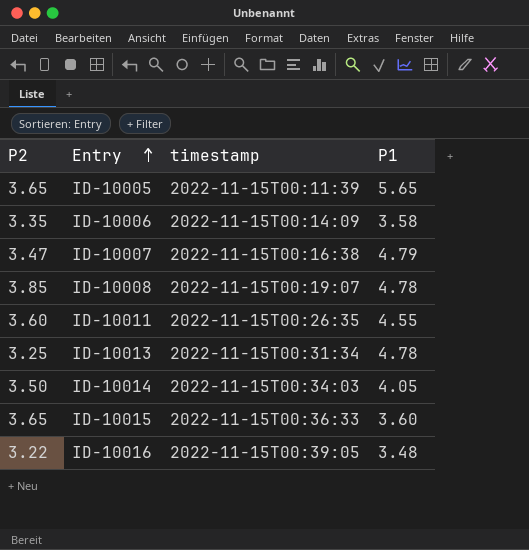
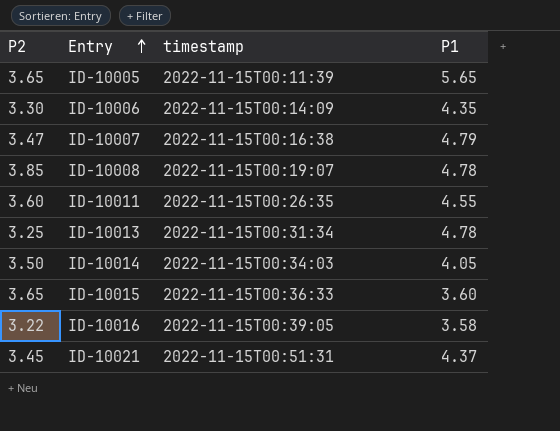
ID-10006 | P2: 3.35 -> 3.30
ID-10006 | P1: 3.58 -> 4.35
ID-10016 | P1: 3.48 -> 3.58
row ID-10021: none -> 3.45 | 2022-11-15T00:51:31 | 4.37

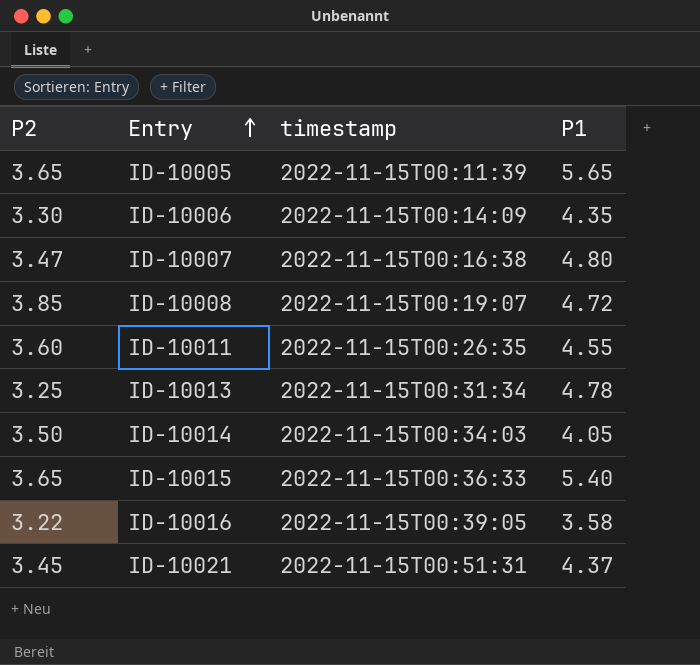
ID-10007 | P1: 4.79 -> 4.80
ID-10008 | P1: 4.78 -> 4.72
ID-10015 | P1: 3.60 -> 5.40

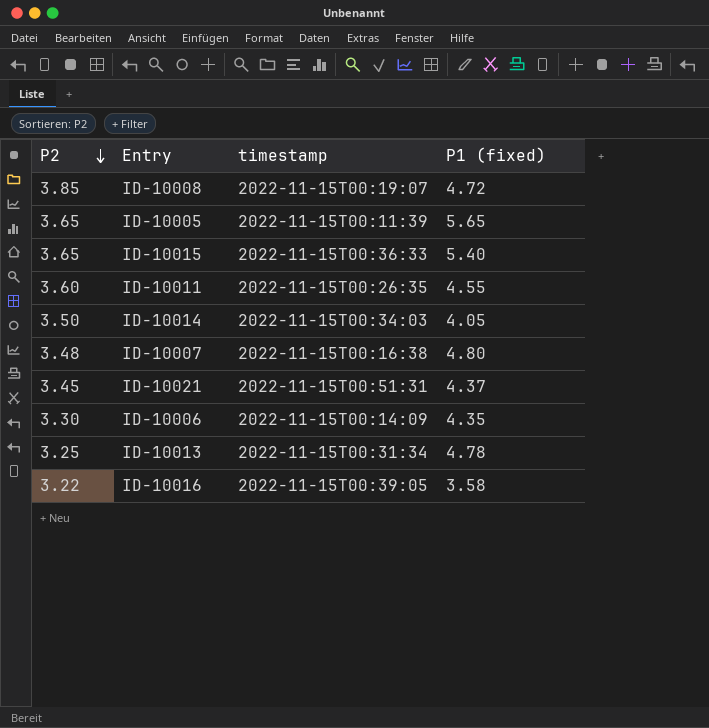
row order: Entry ascending -> P2 descending
column name: P1 -> P1 (fixed)
ID-10007 | P2: 3.47 -> 3.48

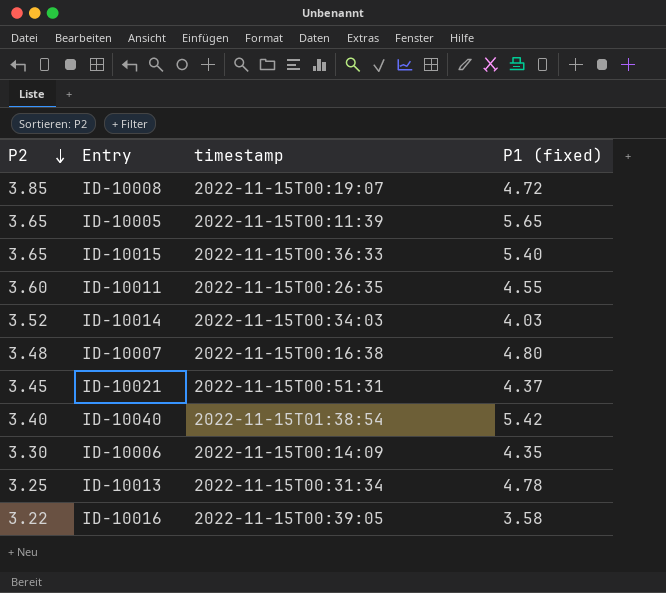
ID-10014 | P2: 3.50 -> 3.52
ID-10014 | P1 (fixed): 4.05 -> 4.03
row ID-10040: none -> 3.40 | 2022-11-15T01:38:54 | 5.42

